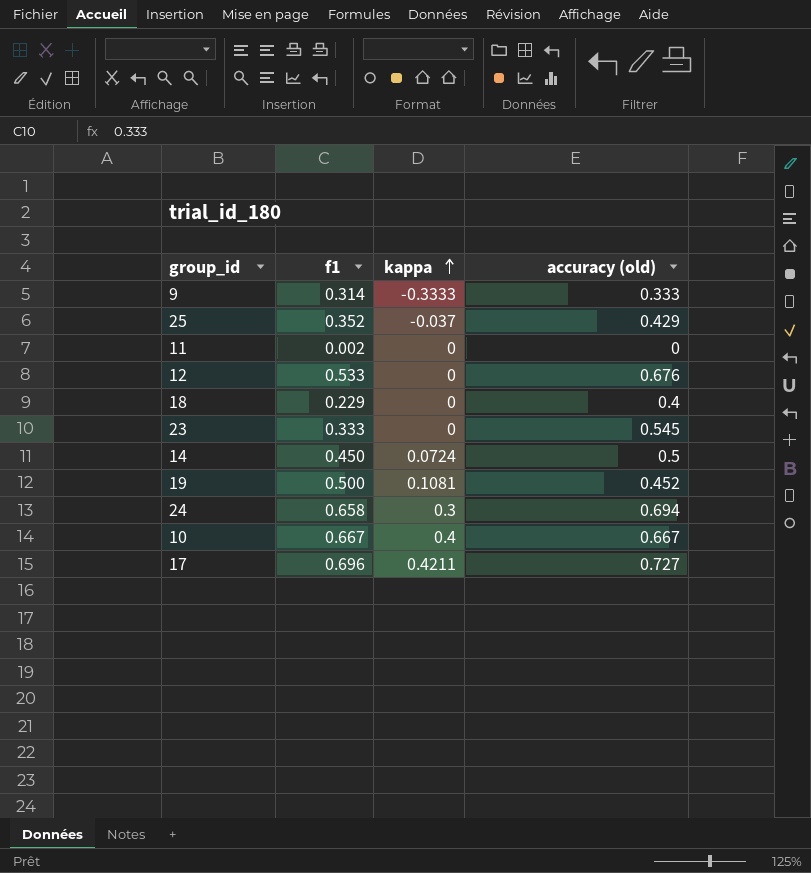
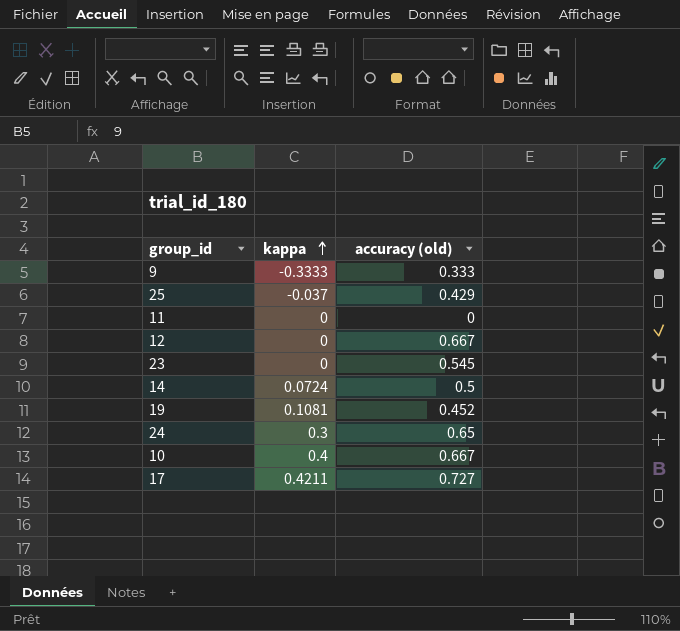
column f1 | position: 2 -> none
row 18: 0.229 | 0 | 0.4 -> none
12 | accuracy (old): 0.676 -> 0.667
24 | accuracy (old): 0.694 -> 0.65

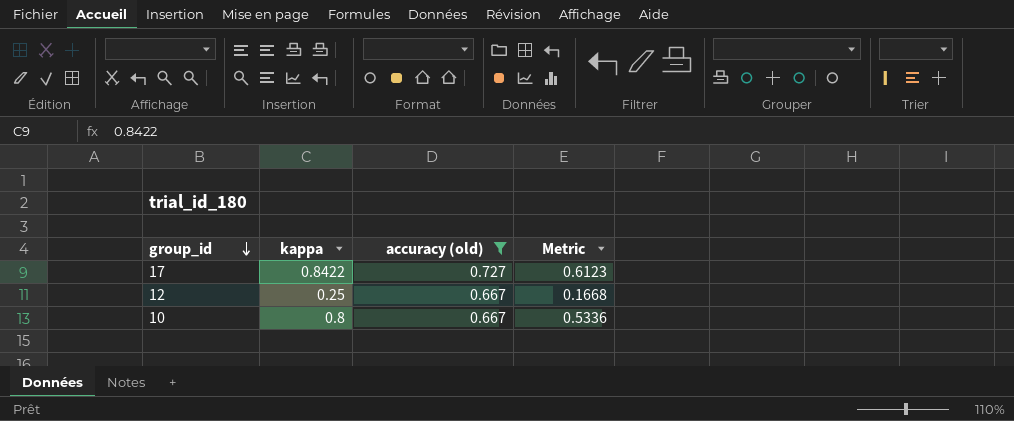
filter: none -> accuracy (old) >= 0.667
row order: kappa ascending -> group_id descending
column Metric | formula: none -> [kappa] * [accuracy (old)]
17 | kappa: 0.4211 -> 0.8422
12 | kappa: 0 -> 0.25
10 | kappa: 0.4 -> 0.8

